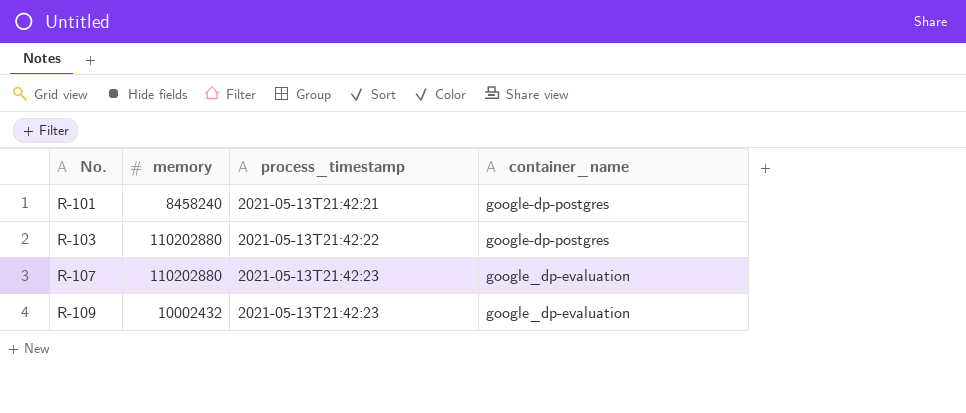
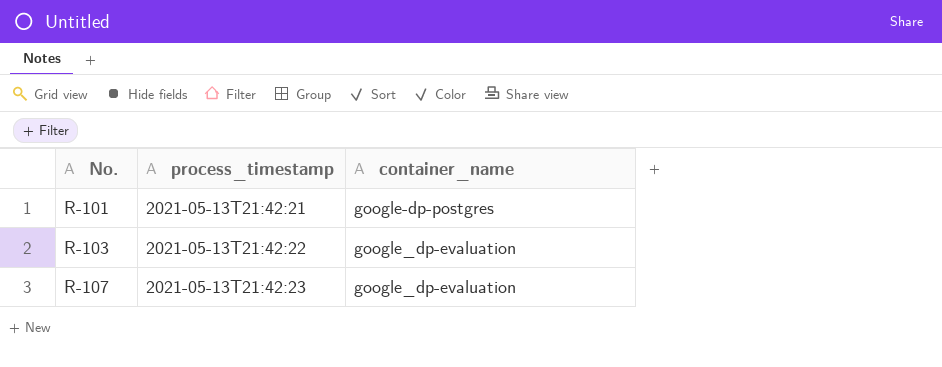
column memory | position: 2 -> none
row R-109: 10002432 | 2021-05-13T21:42:23 | google_dp-evaluation -> none
R-103 | container_name: google-dp-postgres -> google_dp-evaluation

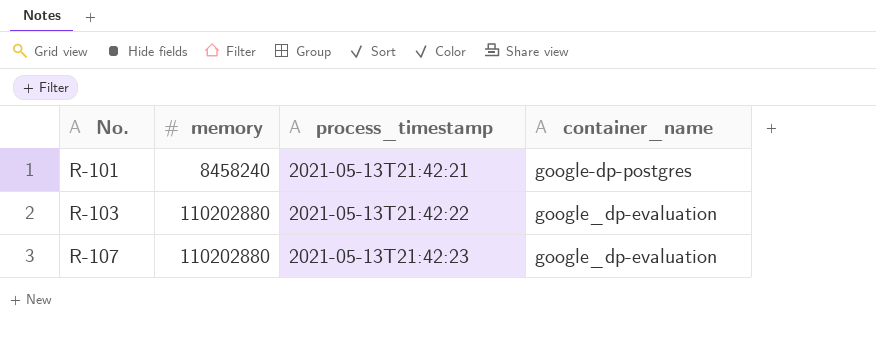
column memory | position: none -> 2

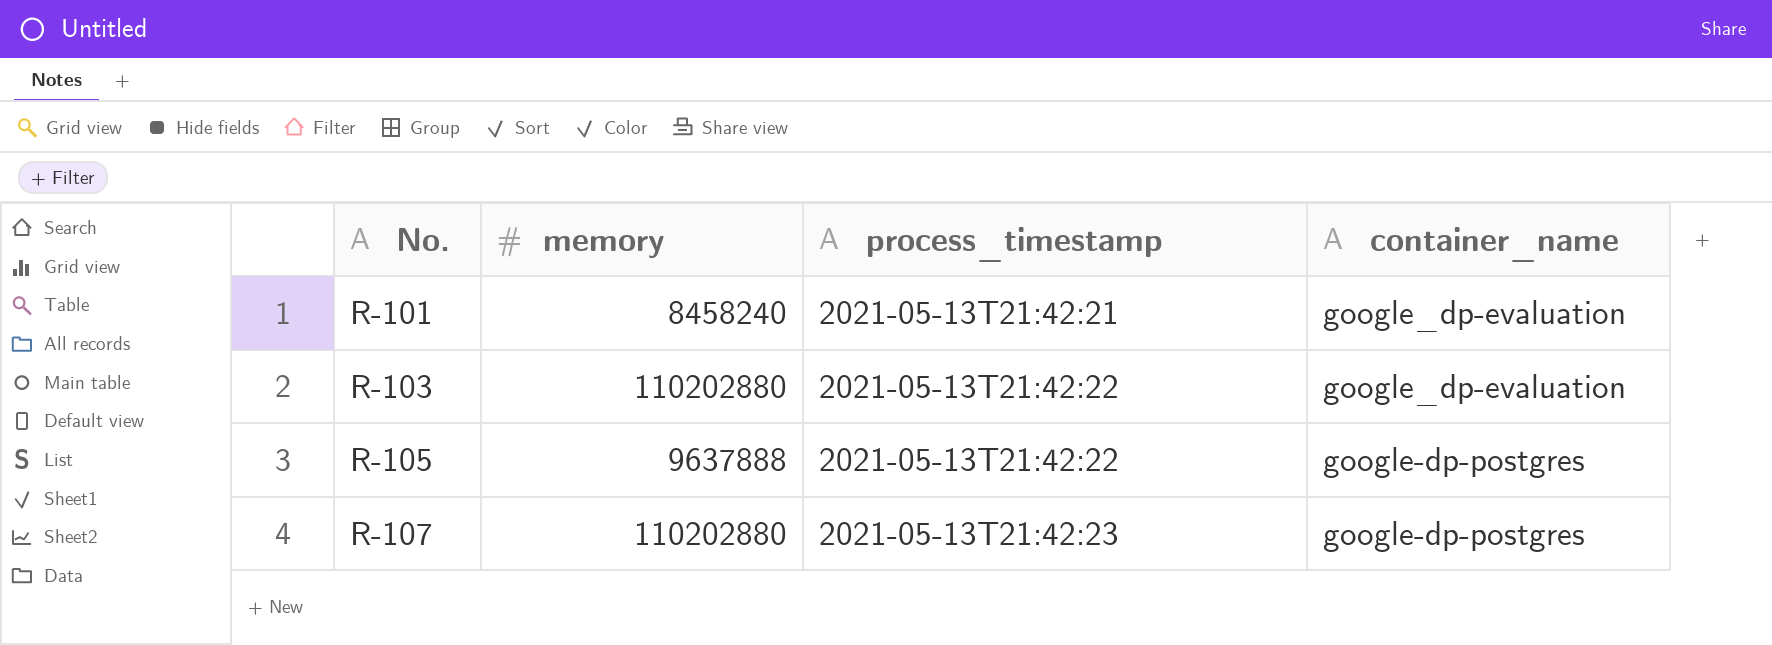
R-101 | container_name: google-dp-postgres -> google_dp-evaluation
row R-105: none -> 9637888 | 2021-05-13T21:42:22 | google-dp-postgres
R-107 | container_name: google_dp-evaluation -> google-dp-postgres

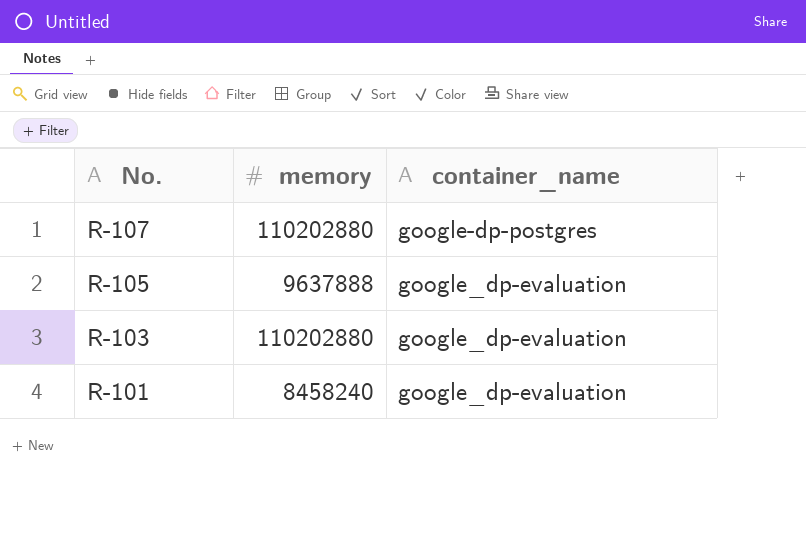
row order: No. ascending -> No. descending
column process_timestamp | position: 3 -> none
R-105 | container_name: google-dp-postgres -> google_dp-evaluation

